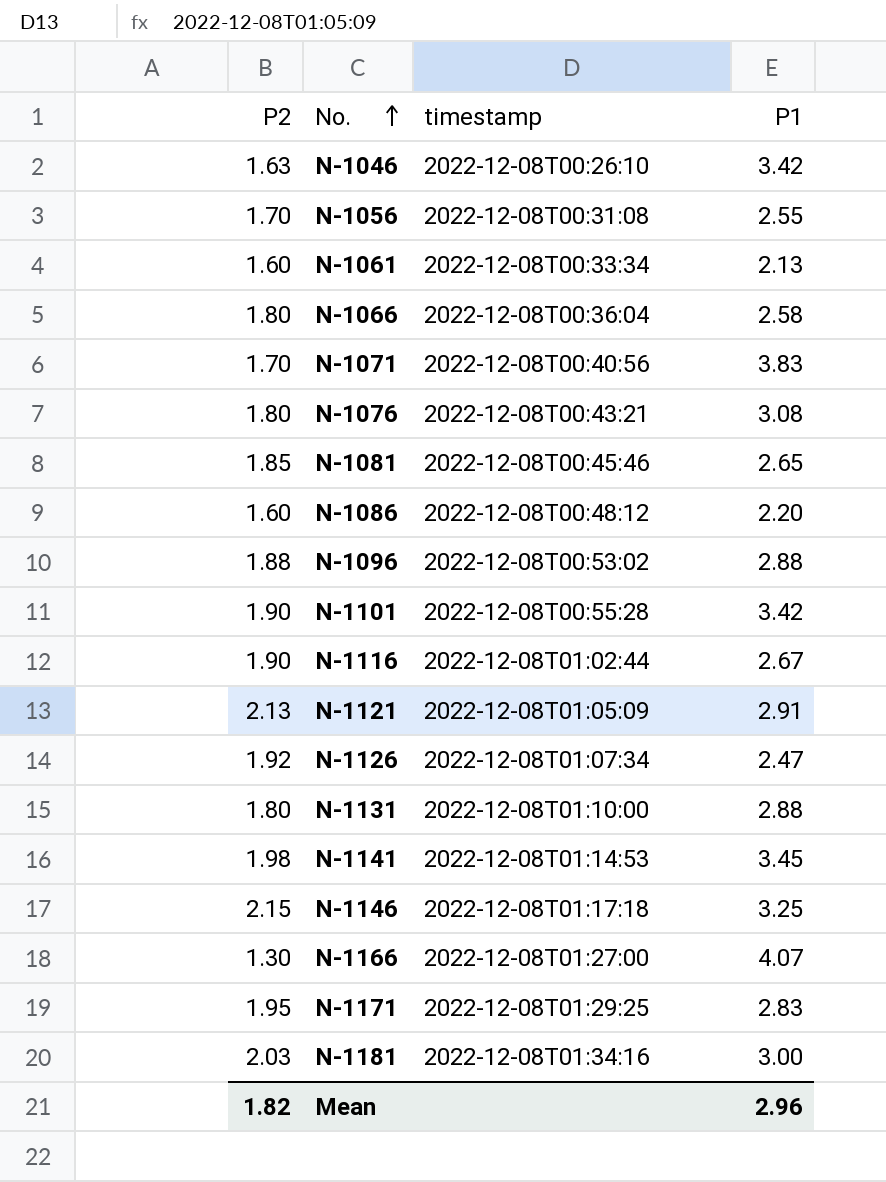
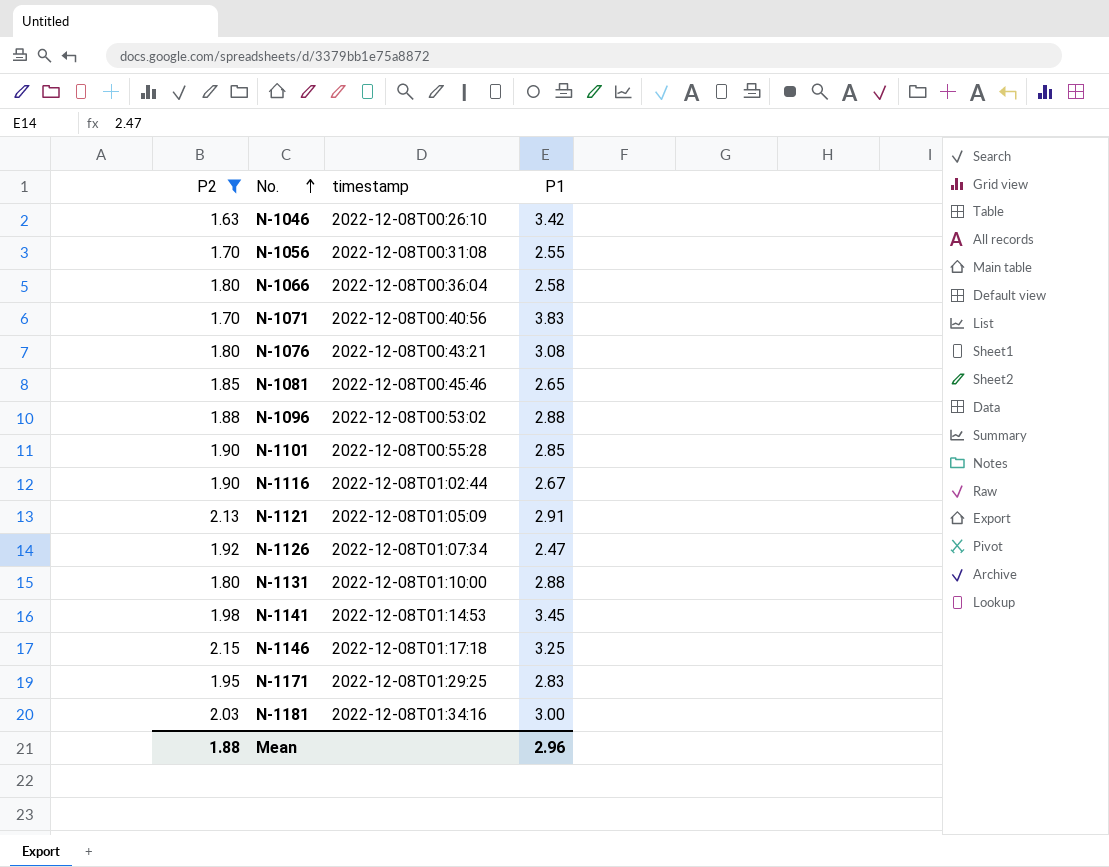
filter: none -> P2 >= 1.63
N-1101 | P1: 3.42 -> 2.85
Mean | P2: 1.82 -> 1.88

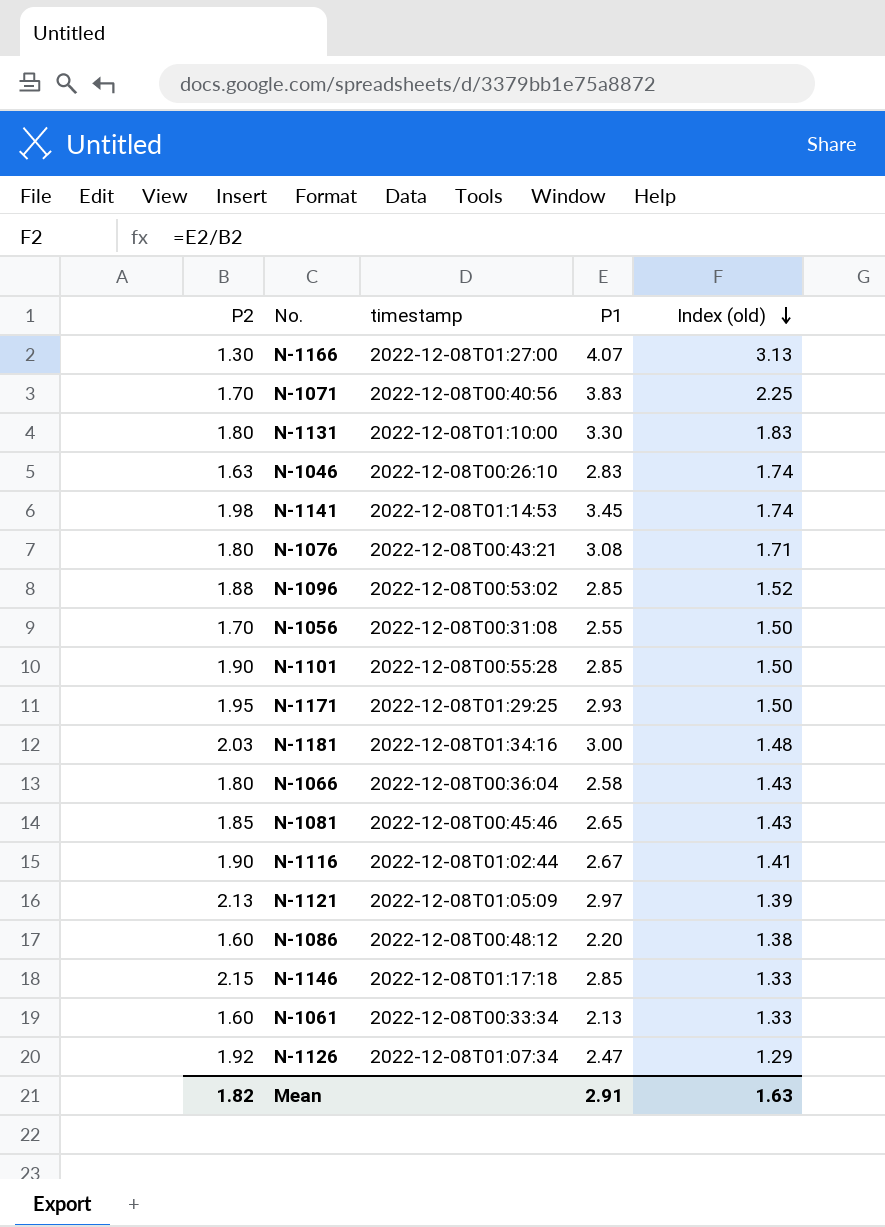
filter: P2 >= 1.63 -> none
row order: No. ascending -> Index (old) descending
column Index (old) | formula: none -> [P1] / [P2]
N-1131 | P1: 2.88 -> 3.30
N-1046 | P1: 3.42 -> 2.83
N-1096 | P1: 2.88 -> 2.85
N-1171 | P1: 2.83 -> 2.93
N-1121 | P1: 2.91 -> 2.97
N-1146 | P1: 3.25 -> 2.85
Mean | P2: 1.88 -> 1.82
Mean | P1: 2.96 -> 2.91

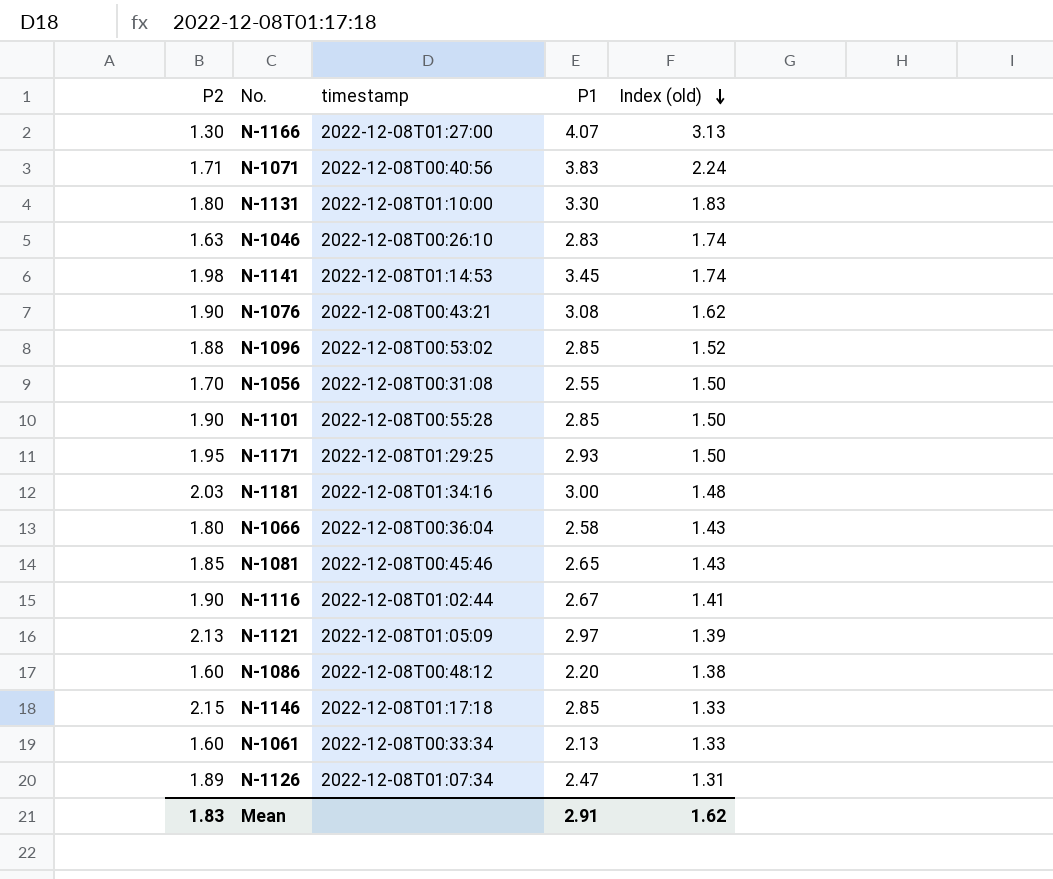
N-1071 | P2: 1.70 -> 1.71
N-1071 | Index (old): 2.25 -> 2.24
N-1076 | P2: 1.80 -> 1.90
N-1076 | Index (old): 1.71 -> 1.62
N-1126 | P2: 1.92 -> 1.89
N-1126 | Index (old): 1.29 -> 1.31
Mean | P2: 1.82 -> 1.83
Mean | Index (old): 1.63 -> 1.62

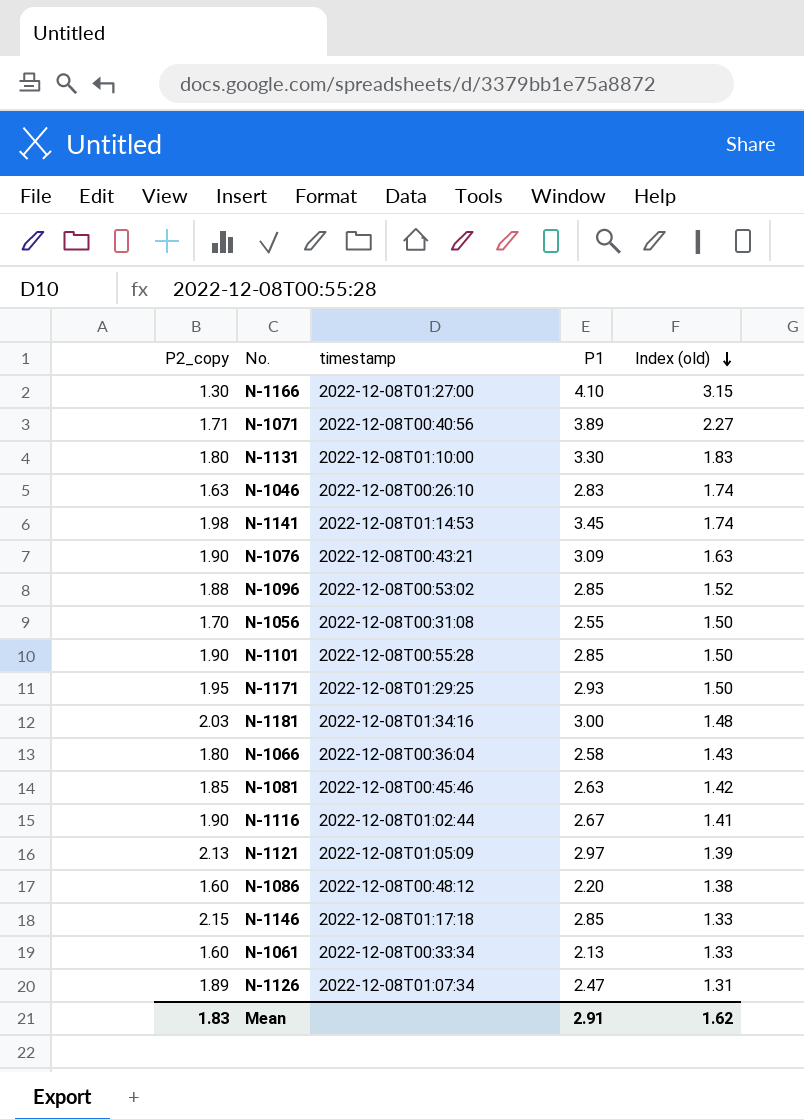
column name: P2 -> P2_copy
N-1166 | P1: 4.07 -> 4.10
N-1166 | Index (old): 3.13 -> 3.15
N-1071 | P1: 3.83 -> 3.89
N-1071 | Index (old): 2.24 -> 2.27
N-1076 | P1: 3.08 -> 3.09
N-1076 | Index (old): 1.62 -> 1.63
N-1081 | P1: 2.65 -> 2.63
N-1081 | Index (old): 1.43 -> 1.42

